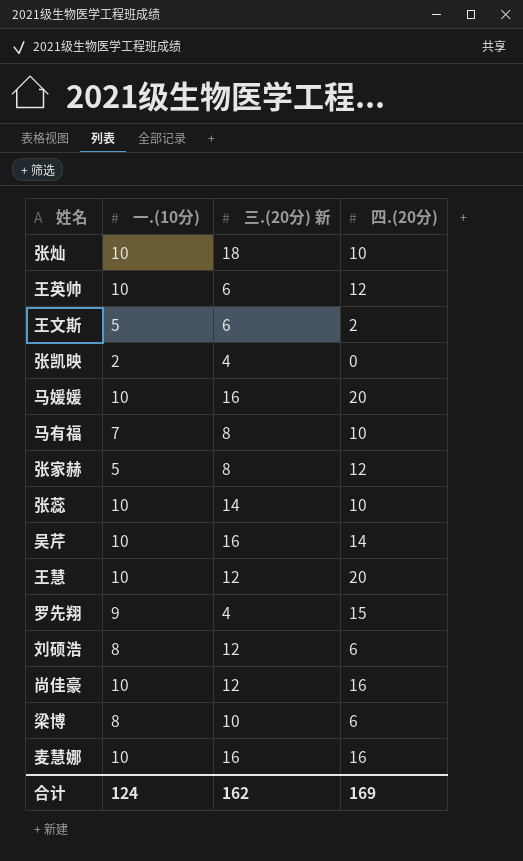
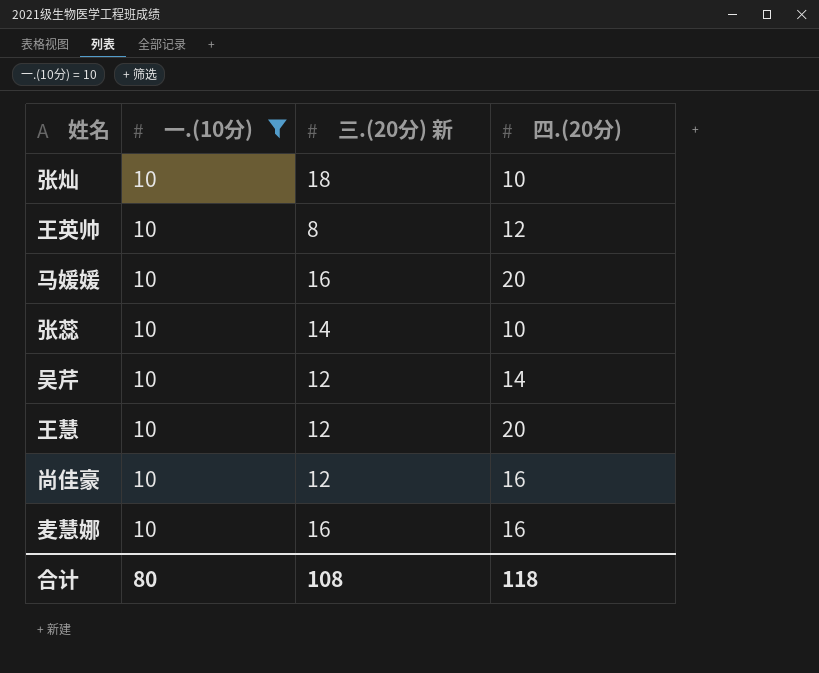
filter: none -> 一.(10分) = 10
王英帅 | 三.(20分) 新: 6 -> 8
吴芹 | 三.(20分) 新: 16 -> 12
合计 | 一.(10分): 124 -> 80
合计 | 三.(20分) 新: 162 -> 108
合计 | 四.(20分): 169 -> 118

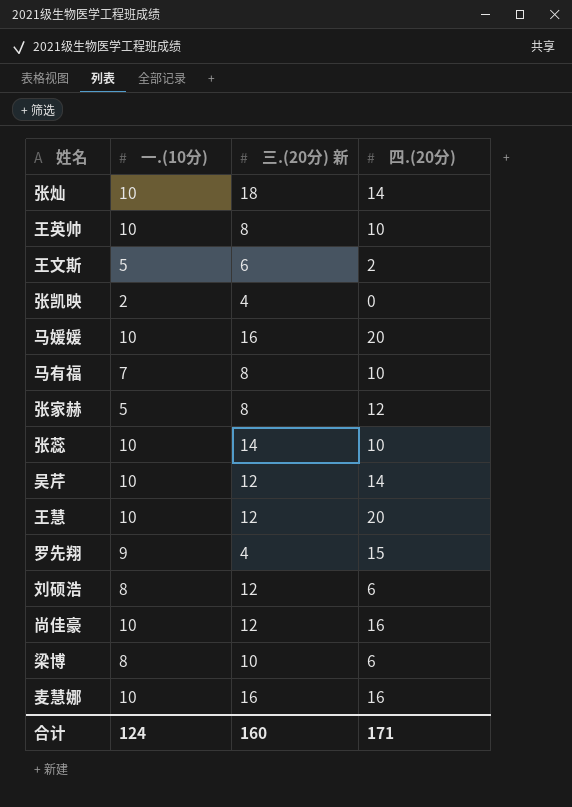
filter: 一.(10分) = 10 -> none
张灿 | 四.(20分): 10 -> 14
王英帅 | 四.(20分): 12 -> 10
合计 | 一.(10分): 80 -> 124
合计 | 三.(20分) 新: 108 -> 160
合计 | 四.(20分): 118 -> 171

